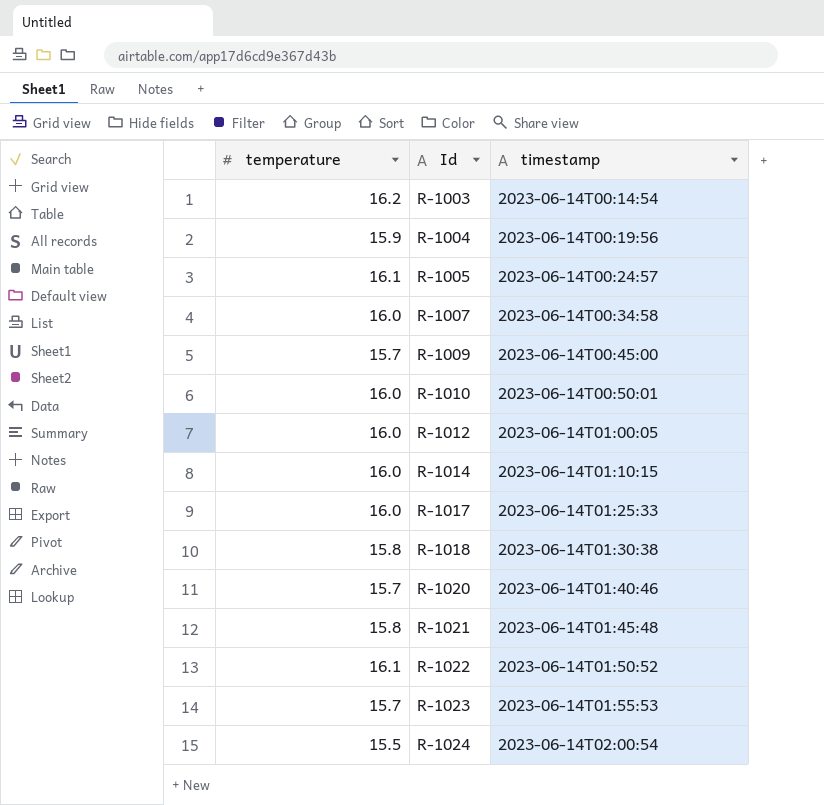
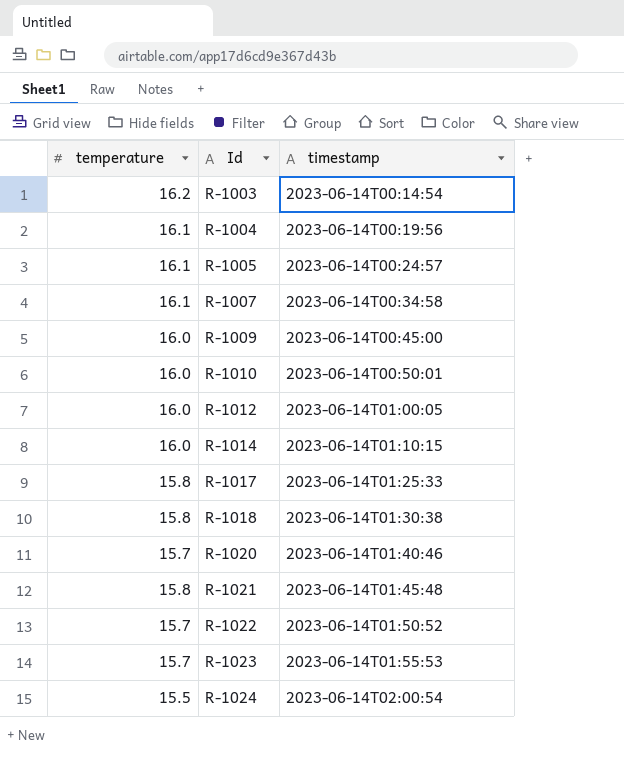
R-1004 | temperature: 15.9 -> 16.1
R-1007 | temperature: 16.0 -> 16.1
R-1009 | temperature: 15.7 -> 16.0
R-1017 | temperature: 16.0 -> 15.8
R-1022 | temperature: 16.1 -> 15.7

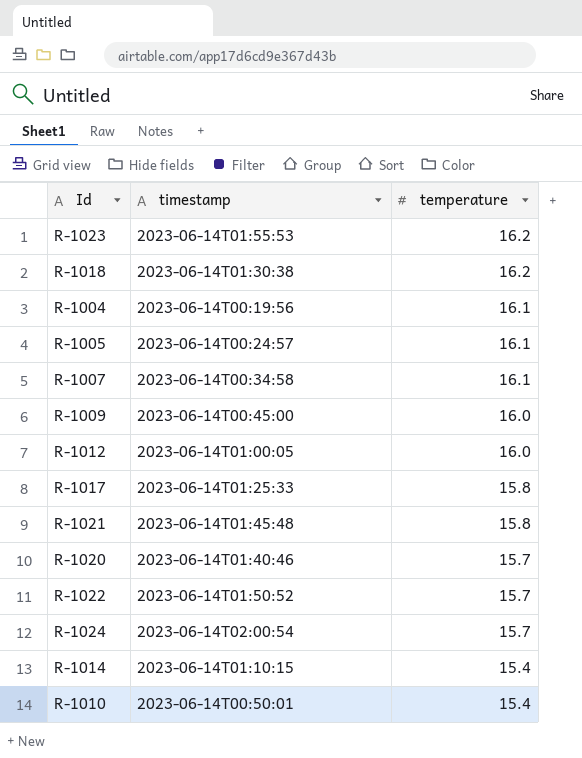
row order: Id ascending -> temperature descending
column temperature | position: 1 -> 3
row R-1003: 16.2 | 2023-06-14T00:14:54 -> none
R-1023 | temperature: 15.7 -> 16.2
R-1018 | temperature: 15.8 -> 16.2
R-1024 | temperature: 15.5 -> 15.7
R-1014 | temperature: 16.0 -> 15.4
R-1010 | temperature: 16.0 -> 15.4

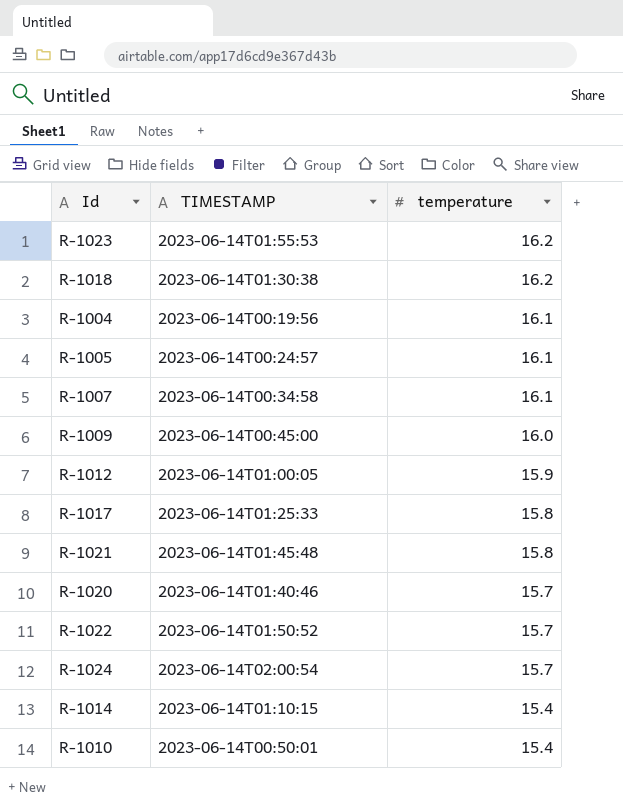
column name: timestamp -> TIMESTAMP
R-1012 | temperature: 16.0 -> 15.9

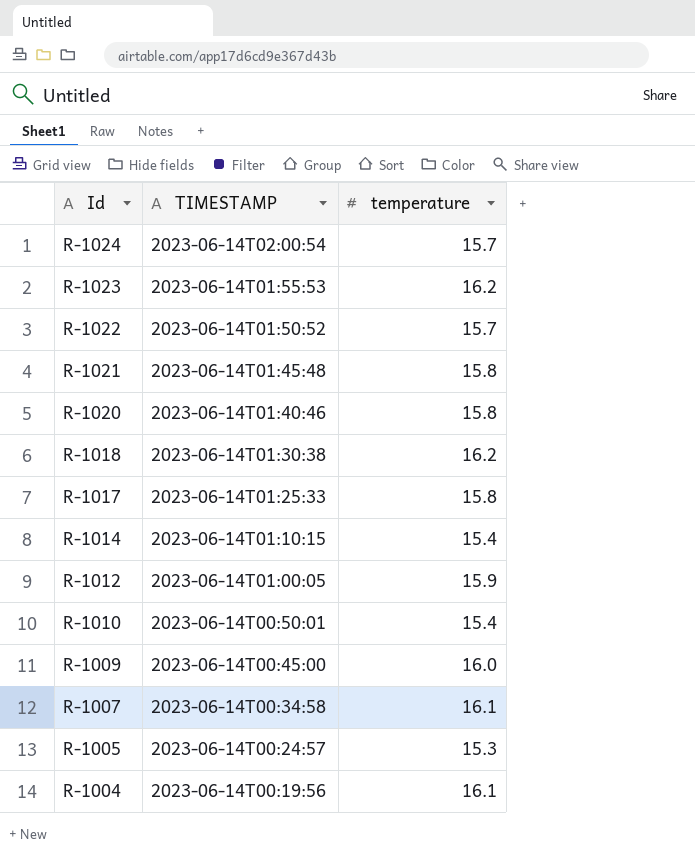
row order: temperature descending -> Id descending
R-1020 | temperature: 15.7 -> 15.8
R-1005 | temperature: 16.1 -> 15.3

